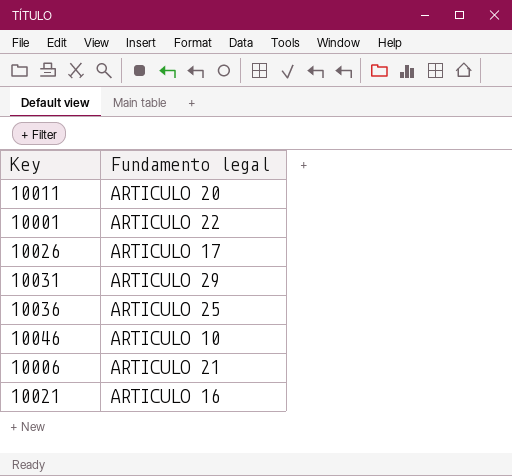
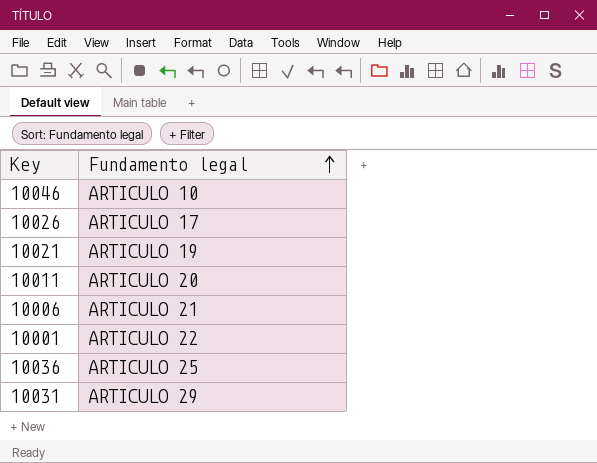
row order: none -> Fundamento legal ascending
10021 | Fundamento legal: ARTICULO 16 -> ARTICULO 19

